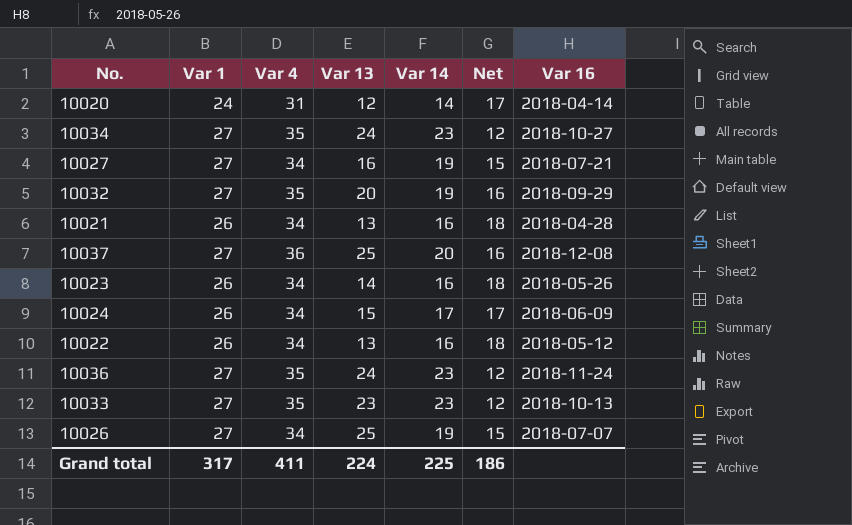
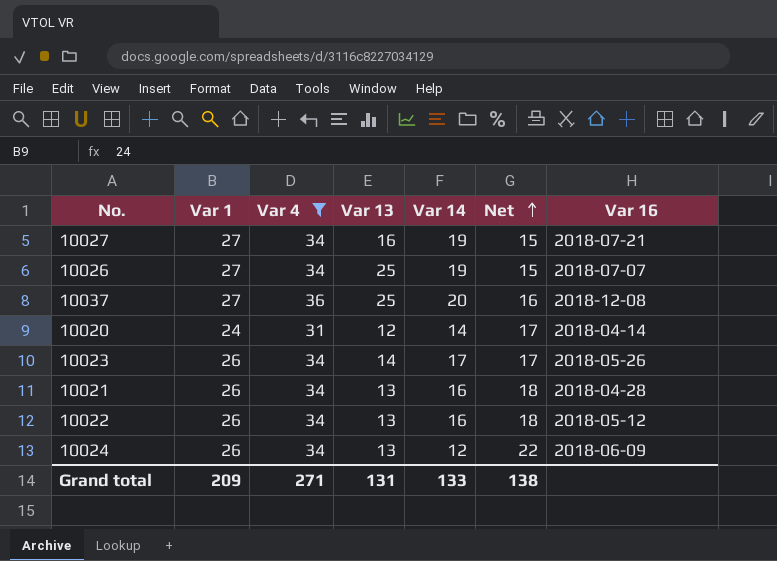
filter: none -> Var 4 != 35
row order: none -> Net ascending
10023 | Var 14: 16 -> 17
10023 | Net: 18 -> 17
10024 | Var 13: 15 -> 13
10024 | Var 14: 17 -> 12
10024 | Net: 17 -> 22
Grand total | Var 1: 317 -> 209
Grand total | Var 4: 411 -> 271
Grand total | Var 13: 224 -> 131
Grand total | Var 14: 225 -> 133
Grand total | Net: 186 -> 138

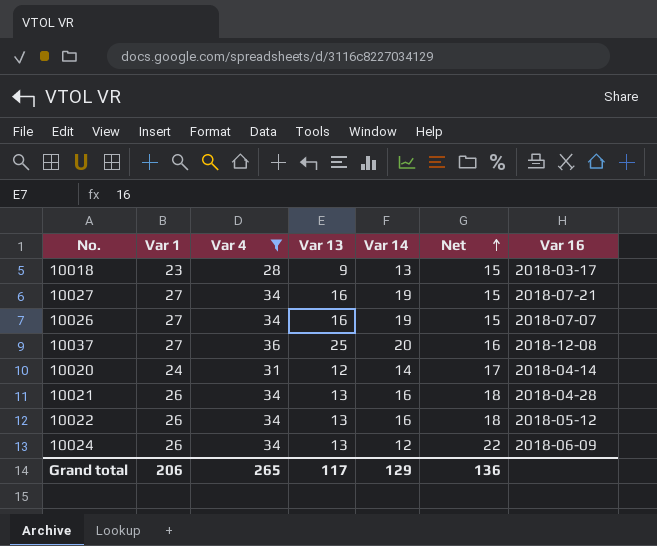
row 10023: 26 | 34 | 14 | 17 | 17 | 2018-05-26 -> none
row 10018: none -> 23 | 28 | 9 | 13 | 15 | 2018-03-17
10026 | Var 13: 25 -> 16
Grand total | Var 1: 209 -> 206
Grand total | Var 4: 271 -> 265
Grand total | Var 13: 131 -> 117
Grand total | Var 14: 133 -> 129
Grand total | Net: 138 -> 136

